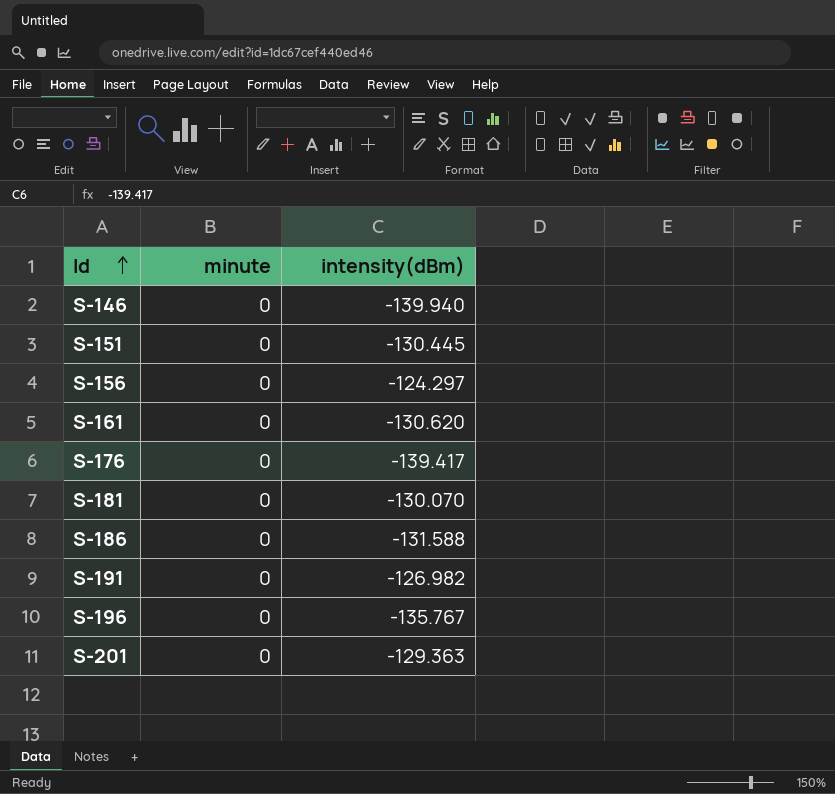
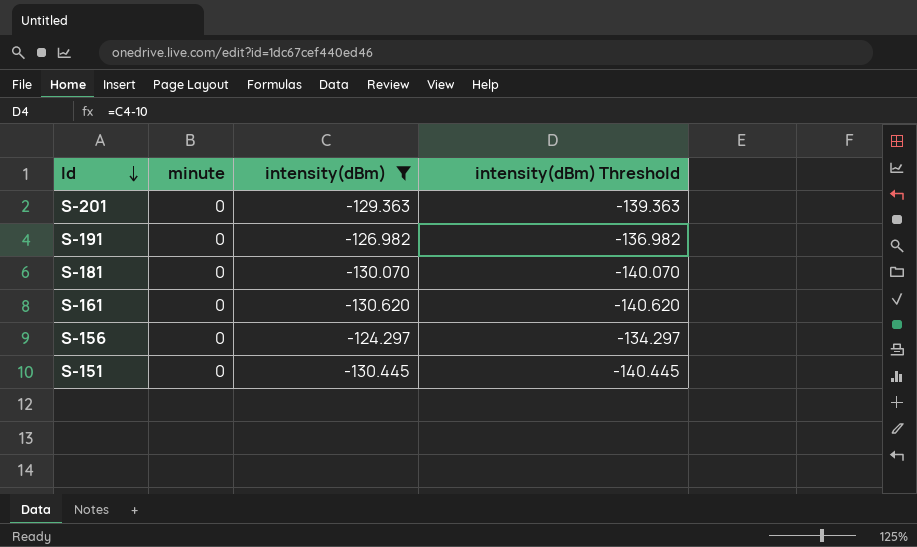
filter: none -> intensity(dBm) >= -130.620
row order: Id ascending -> Id descending
column intensity(dBm) Threshold | formula: none -> [intensity(dBm)] - 10

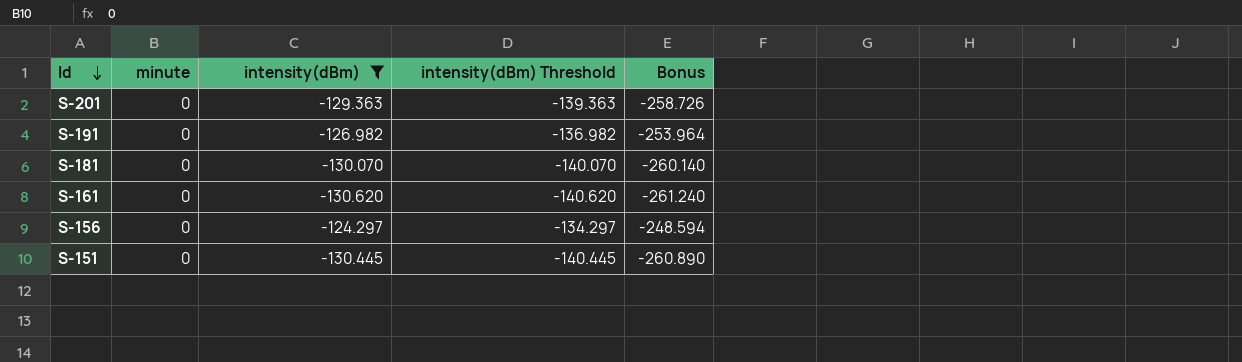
column Bonus | formula: none -> [intensity(dBm)] * 2

